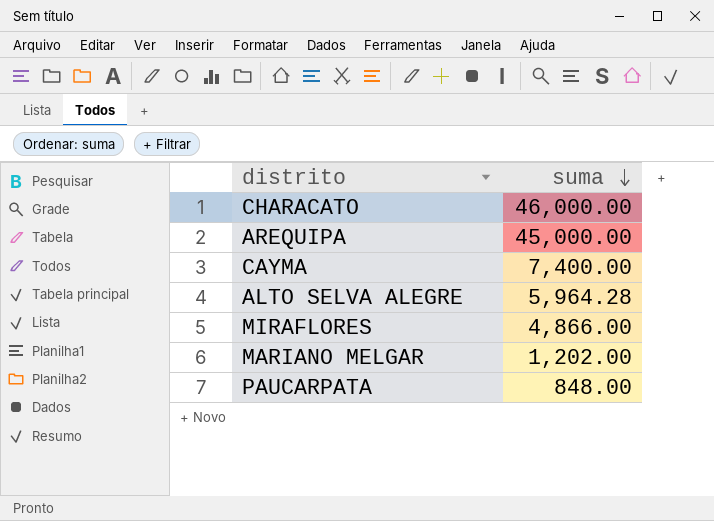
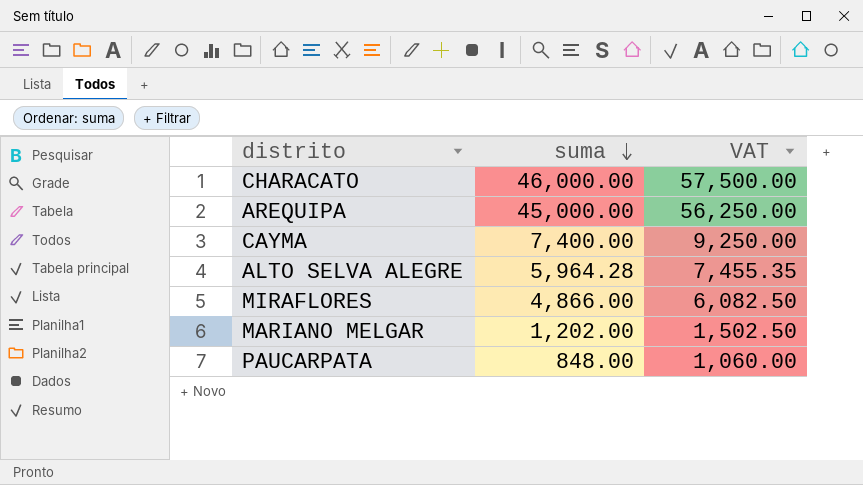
column VAT | formula: none -> [suma] * 1.25

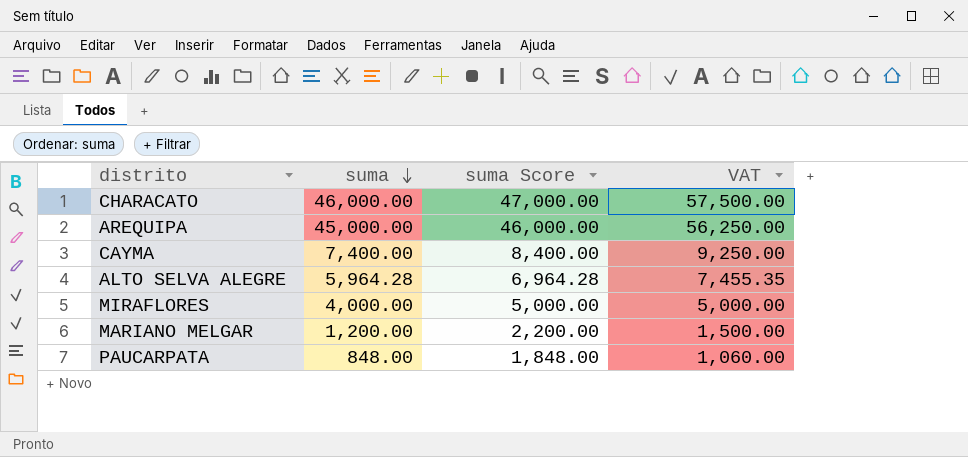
column suma Score | formula: none -> [suma] + 1000
MIRAFLORES | suma: 4,866.00 -> 4,000.00
MIRAFLORES | VAT: 6,082.50 -> 5,000.00
MARIANO MELGAR | suma: 1,202.00 -> 1,200.00
MARIANO MELGAR | VAT: 1,502.50 -> 1,500.00

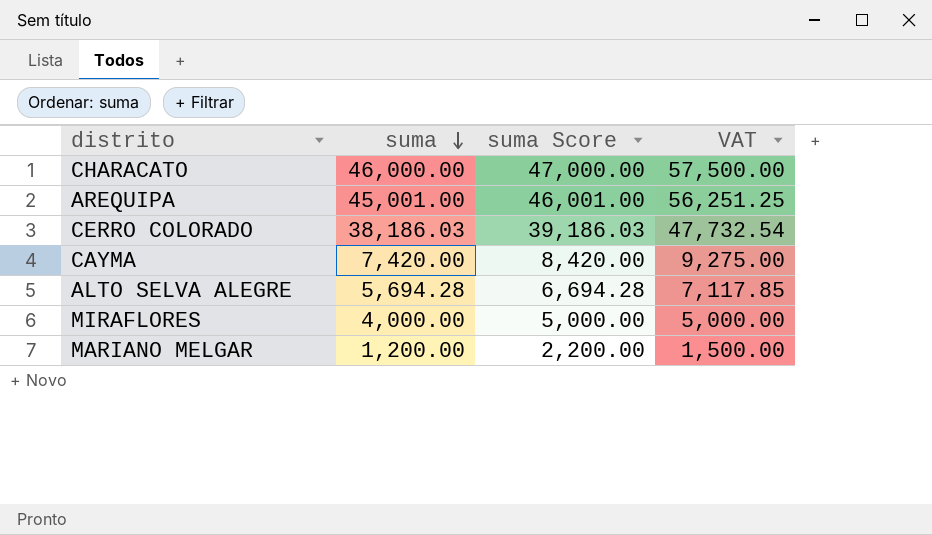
row PAUCARPATA: 848.00 | 1,848.00 | 1,060.00 -> none
AREQUIPA | suma: 45,000.00 -> 45,001.00
AREQUIPA | suma Score: 46,000.00 -> 46,001.00
AREQUIPA | VAT: 56,250.00 -> 56,251.25
row CERRO COLORADO: none -> 38,186.03 | 39,186.03 | 47,732.54
CAYMA | suma: 7,400.00 -> 7,420.00
CAYMA | suma Score: 8,400.00 -> 8,420.00
CAYMA | VAT: 9,250.00 -> 9,275.00
ALTO SELVA ALEGRE | suma: 5,964.28 -> 5,694.28
ALTO SELVA ALEGRE | suma Score: 6,964.28 -> 6,694.28
ALTO SELVA ALEGRE | VAT: 7,455.35 -> 7,117.85

